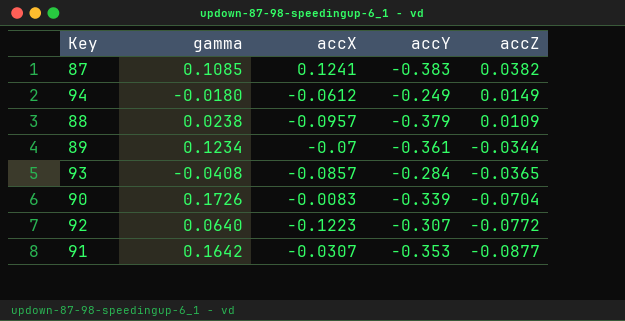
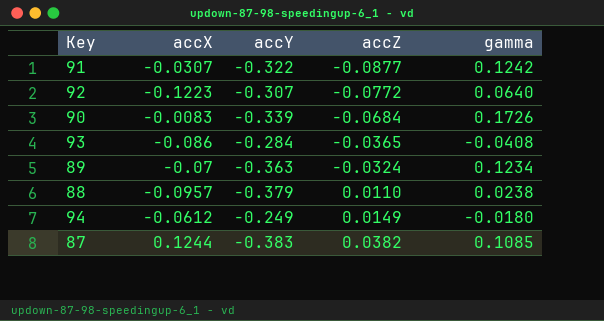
row order: accZ descending -> accZ ascending
column gamma | position: 2 -> 5
91 | accY: -0.353 -> -0.322
91 | gamma: 0.1642 -> 0.1242
90 | accZ: -0.0704 -> -0.0684
93 | accX: -0.0857 -> -0.086
89 | accY: -0.361 -> -0.363
89 | accZ: -0.0344 -> -0.0324
88 | accZ: 0.0109 -> 0.0110
87 | accX: 0.1241 -> 0.1244

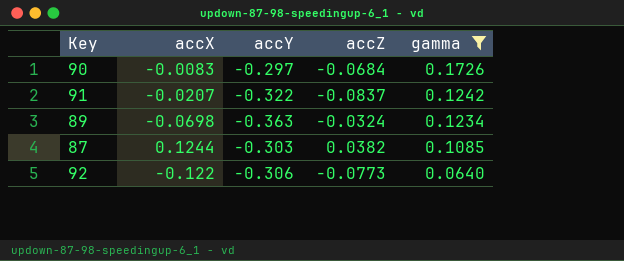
filter: none -> gamma >= 0.0640
row order: accZ ascending -> gamma descending
90 | accY: -0.339 -> -0.297
91 | accX: -0.0307 -> -0.0207
91 | accZ: -0.0877 -> -0.0837
89 | accX: -0.07 -> -0.0698
87 | accY: -0.383 -> -0.303
92 | accX: -0.1223 -> -0.122
92 | accY: -0.307 -> -0.306
92 | accZ: -0.0772 -> -0.0773

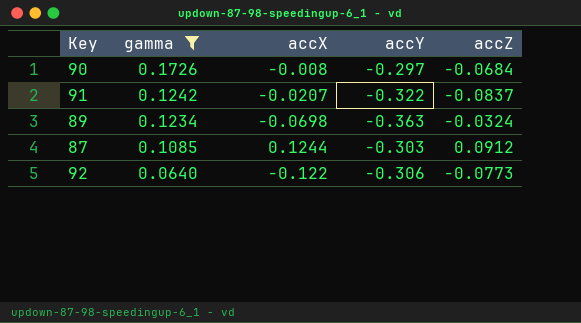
column gamma | position: 5 -> 2
90 | accX: -0.0083 -> -0.008
87 | accZ: 0.0382 -> 0.0912

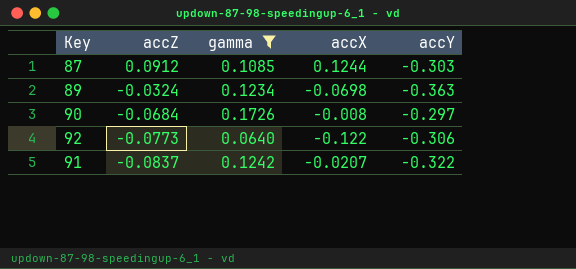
row order: gamma descending -> accZ descending
column accZ | position: 5 -> 2

